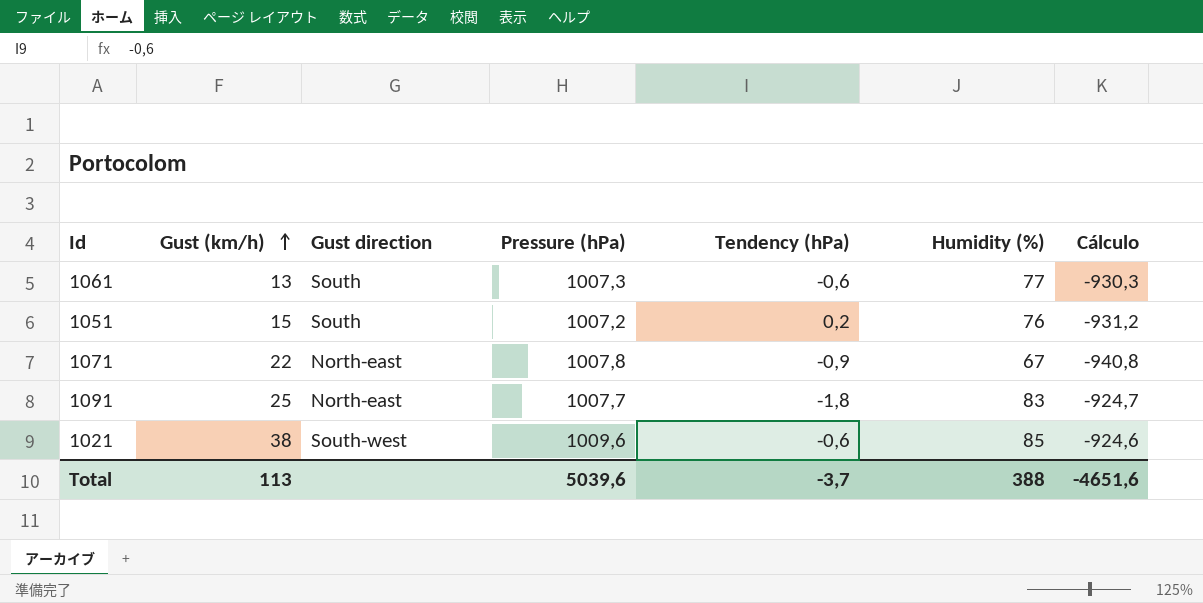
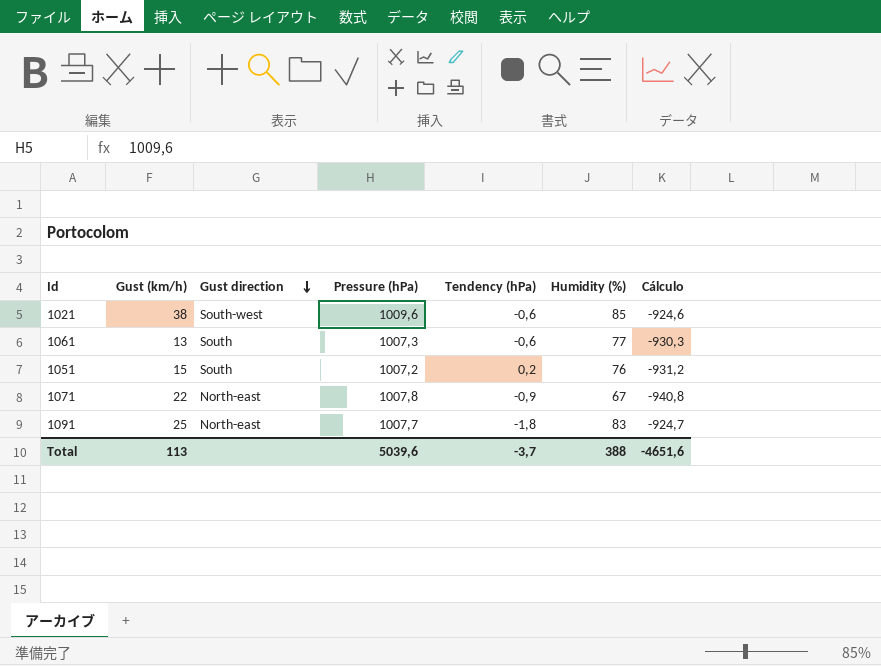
row order: Gust (km/h) ascending -> Gust direction descending

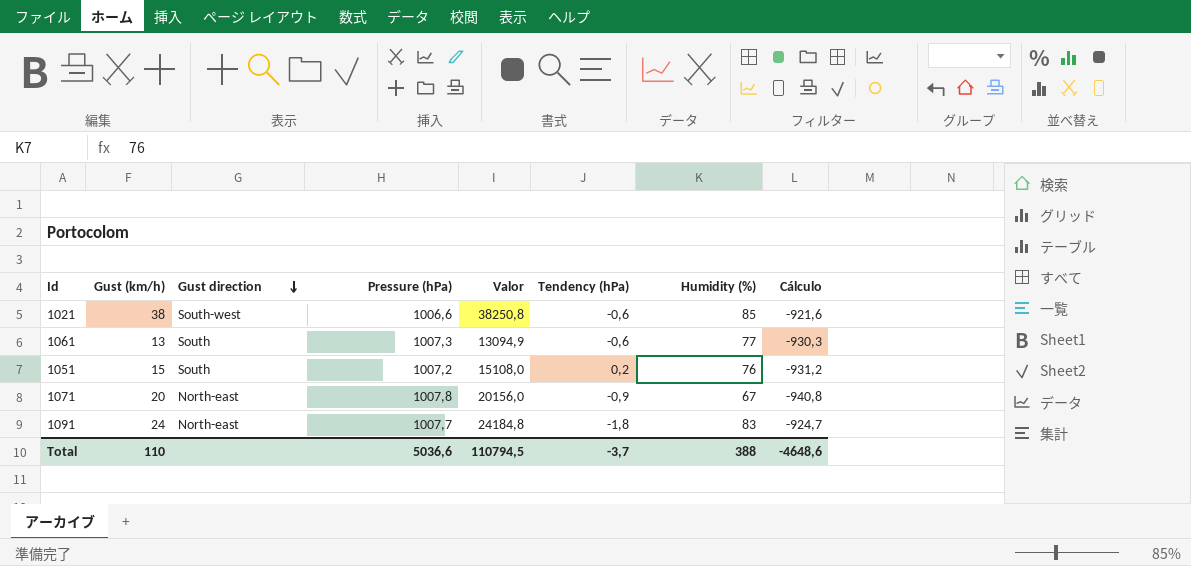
column Valor | formula: none -> [Gust (km/h)] * [Pressure (hPa)]
1021 | Pressure (hPa): 1009,6 -> 1006,6
1021 | Cálculo: -924,6 -> -921,6
1071 | Gust (km/h): 22 -> 20
1091 | Gust (km/h): 25 -> 24
Total | Gust (km/h): 113 -> 110
Total | Pressure (hPa): 5039,6 -> 5036,6
Total | Cálculo: -4651,6 -> -4648,6

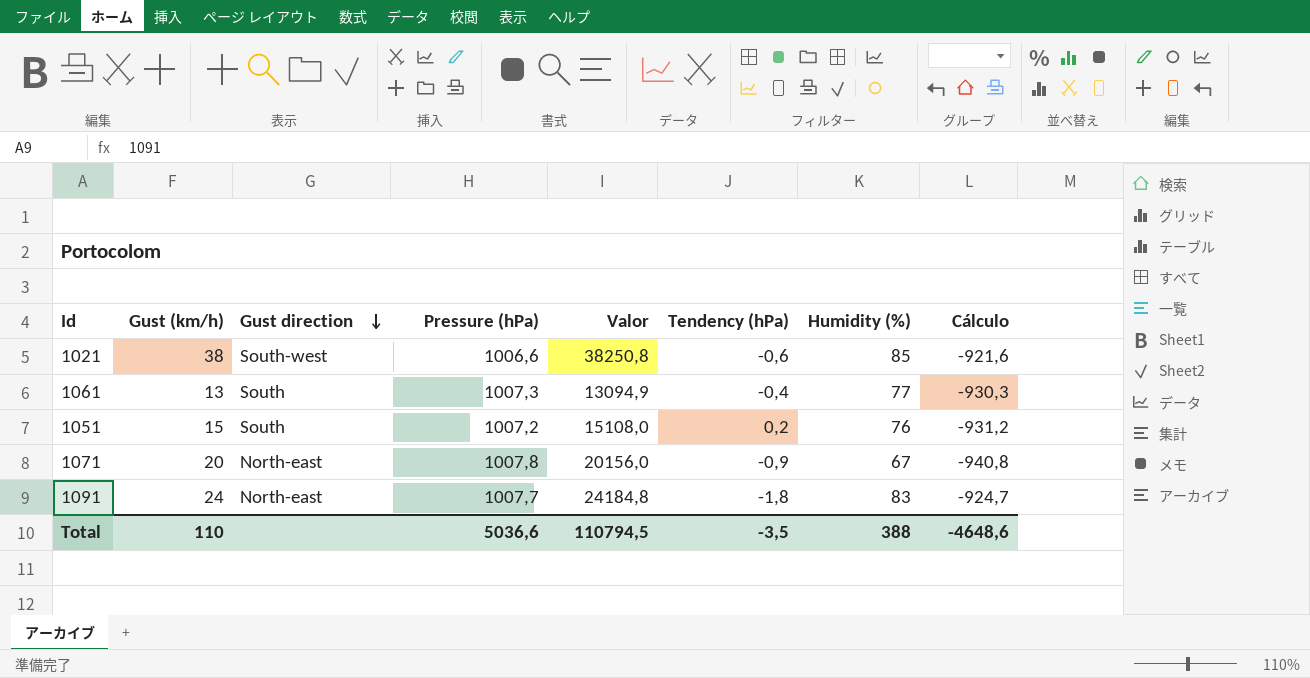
1061 | Tendency (hPa): -0,6 -> -0,4
Total | Tendency (hPa): -3,7 -> -3,5

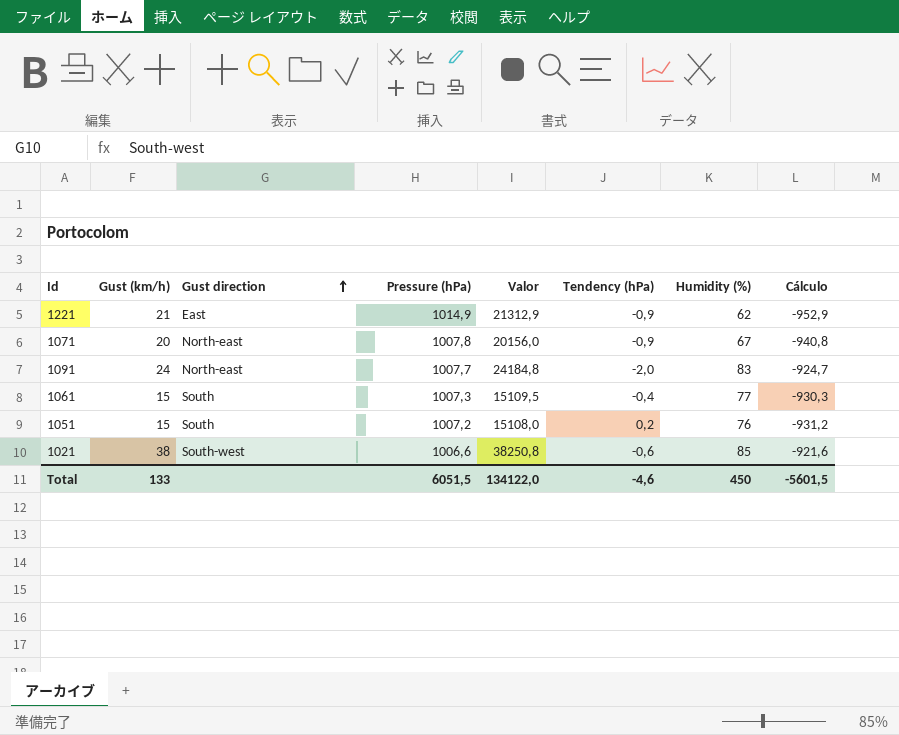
row order: Gust direction descending -> Gust direction ascending
row 1221: none -> 21 | East | 1014,9 | 21312,9 | -0,9 | 62 | -952,9
1091 | Tendency (hPa): -1,8 -> -2,0
1061 | Gust (km/h): 13 -> 15
1061 | Valor: 13094,9 -> 15109,5
Total | Gust (km/h): 110 -> 133
Total | Pressure (hPa): 5036,6 -> 6051,5
Total | Valor: 110794,5 -> 134122,0
Total | Tendency (hPa): -3,5 -> -4,6
Total | Humidity (%): 388 -> 450
Total | Cálculo: -4648,6 -> -5601,5

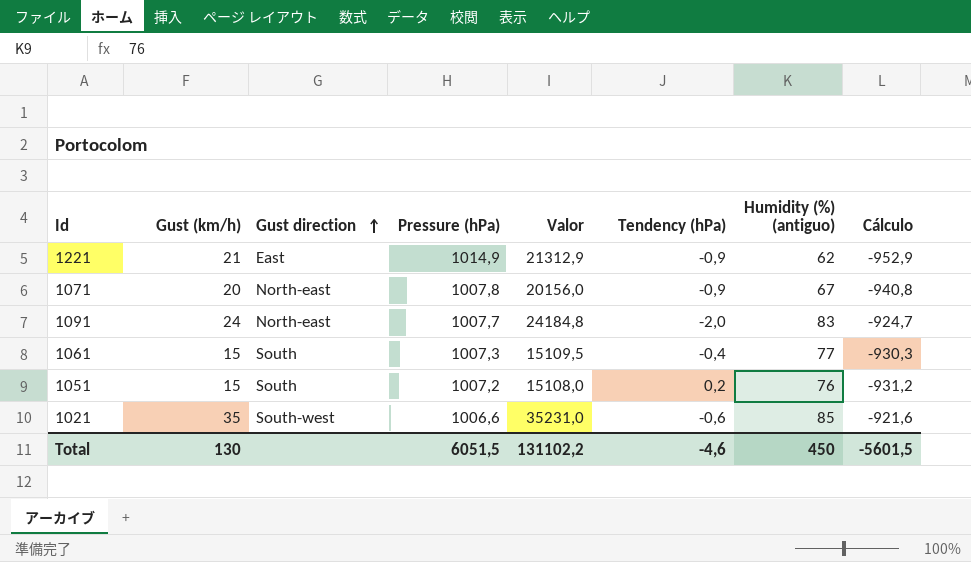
column name: Humidity (%) -> Humidity (%) (antiguo)
1021 | Gust (km/h): 38 -> 35
1021 | Valor: 38250,8 -> 35231,0
Total | Gust (km/h): 133 -> 130
Total | Valor: 134122,0 -> 131102,2

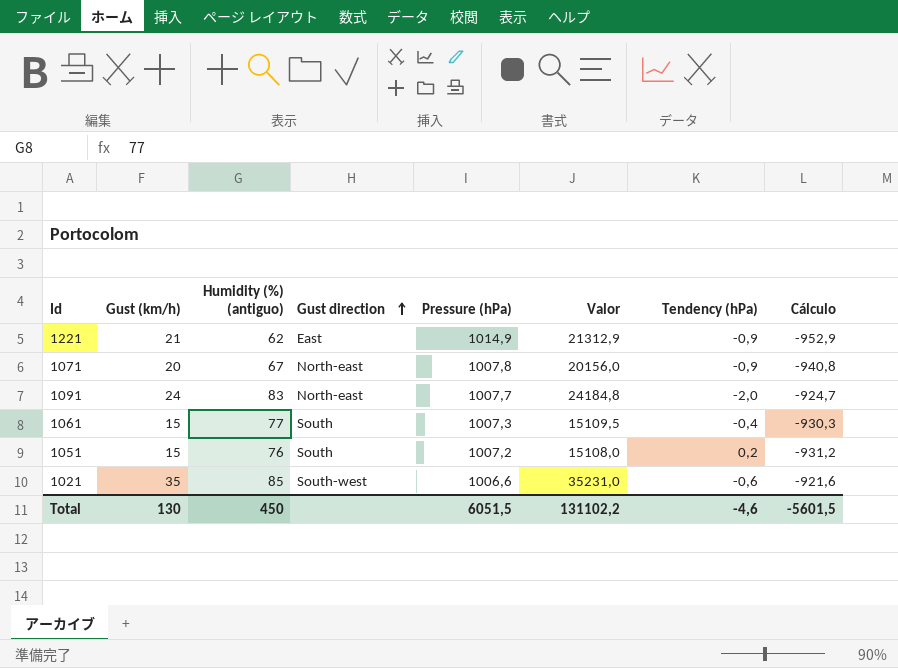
column Humidity (%) (antiguo) | position: 7 -> 3

